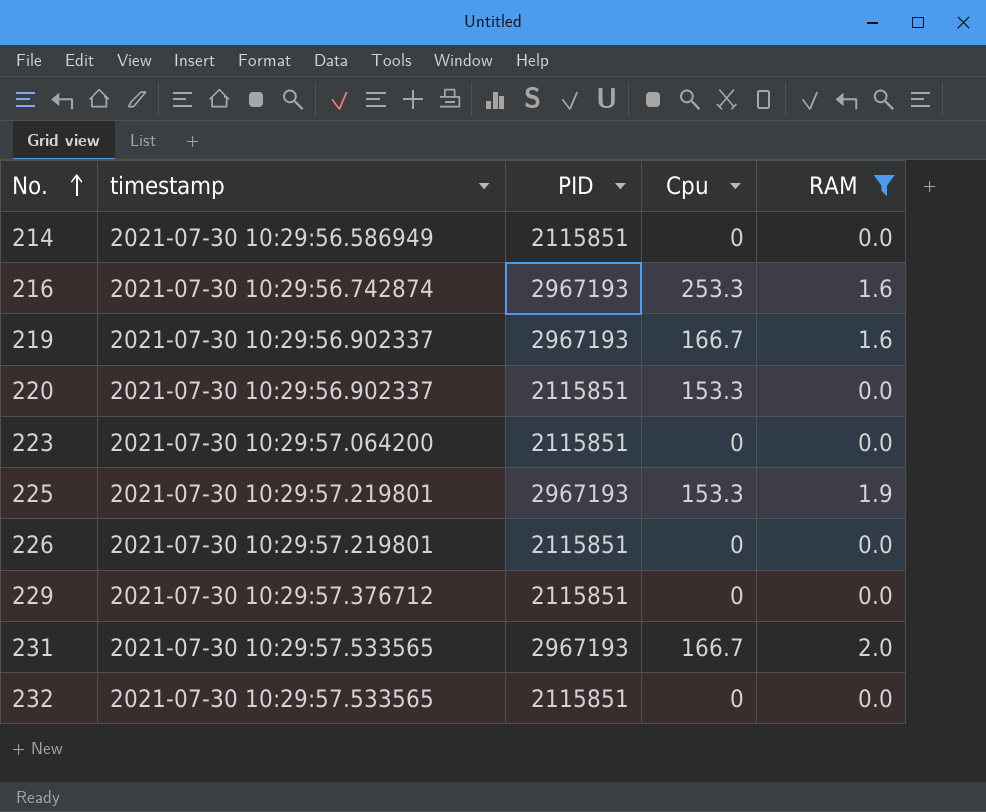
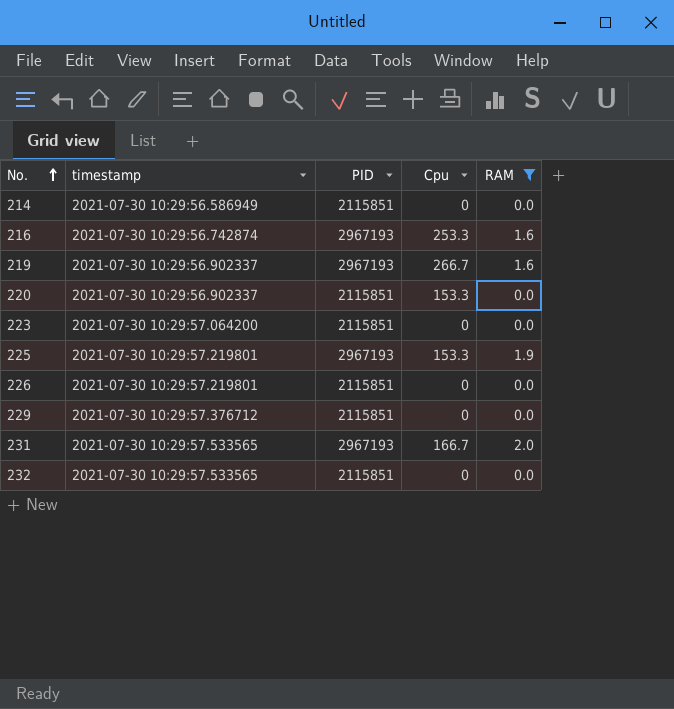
219 | Cpu: 166.7 -> 266.7

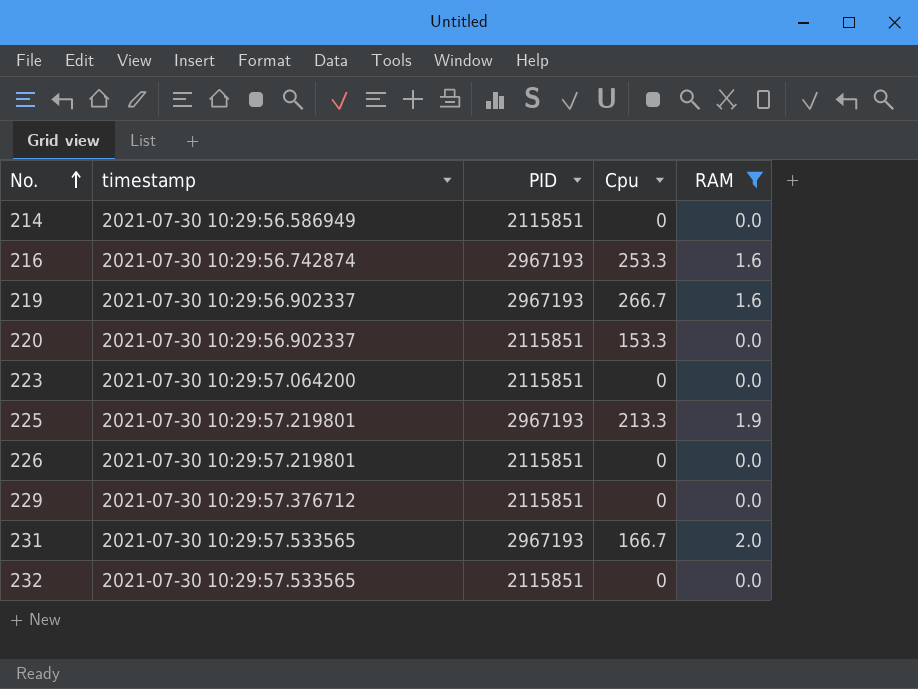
225 | Cpu: 153.3 -> 213.3

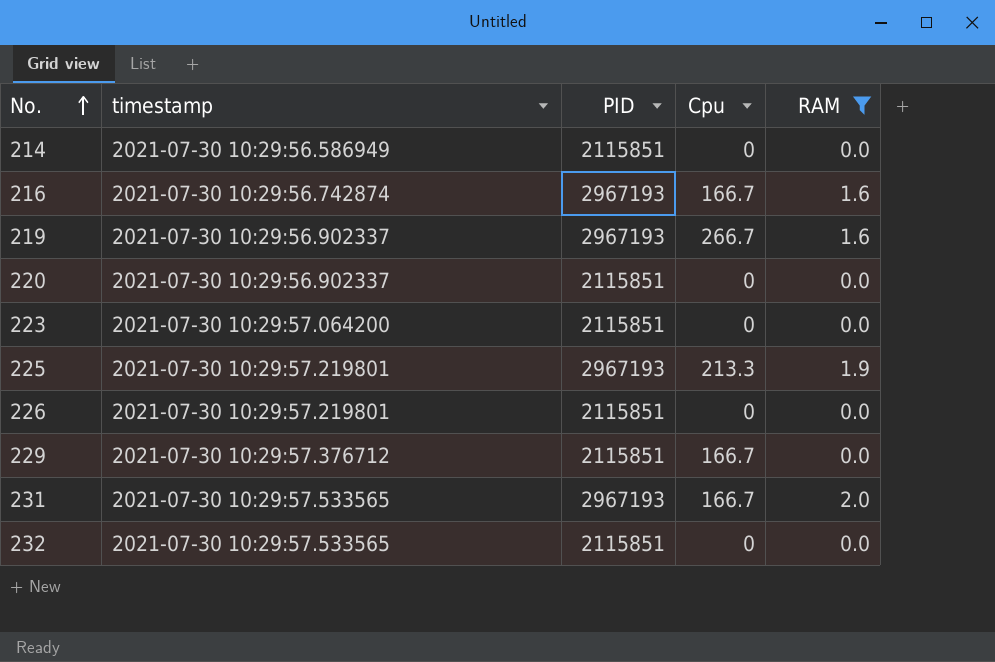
216 | Cpu: 253.3 -> 166.7
220 | Cpu: 153.3 -> 0
229 | Cpu: 0 -> 166.7

